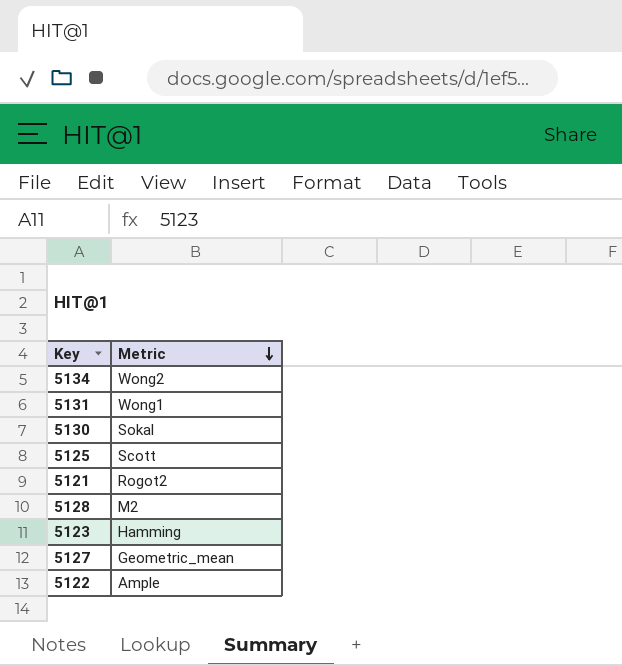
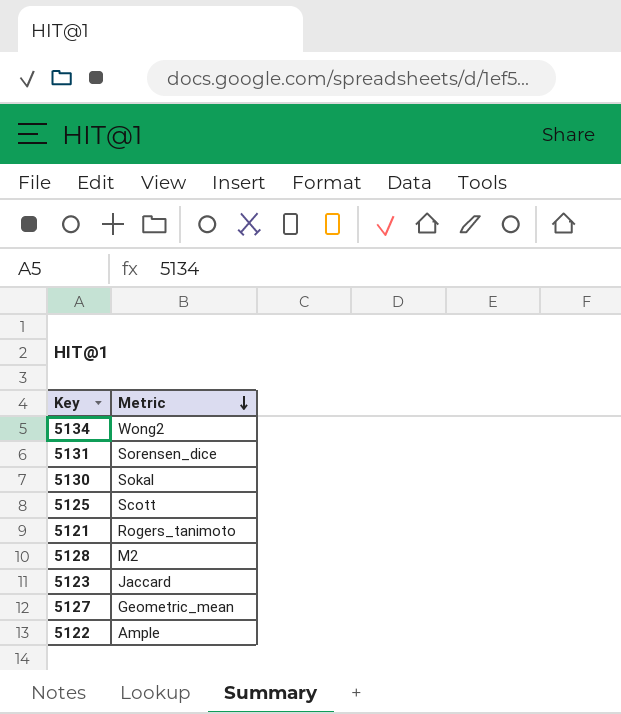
5131 | Metric: Wong1 -> Sorensen_dice
5121 | Metric: Rogot2 -> Rogers_tanimoto
5123 | Metric: Hamming -> Jaccard

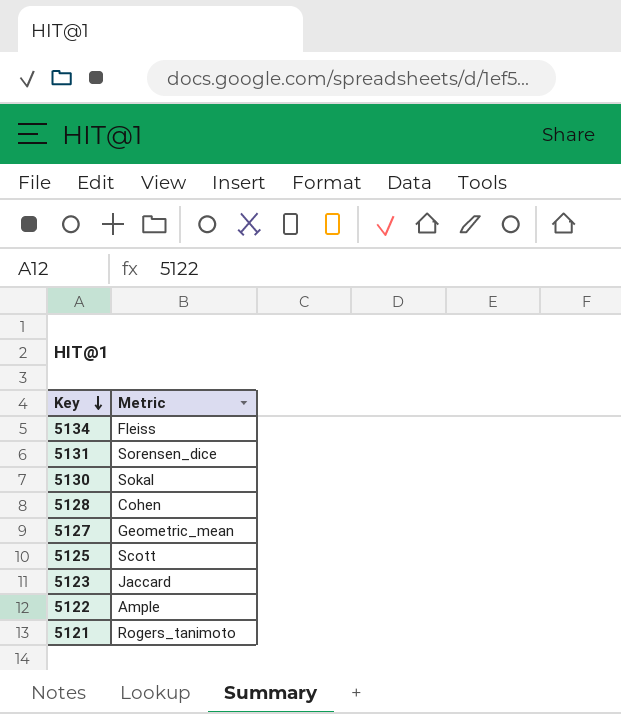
row order: Metric descending -> Key descending
5134 | Metric: Wong2 -> Fleiss
5128 | Metric: M2 -> Cohen

